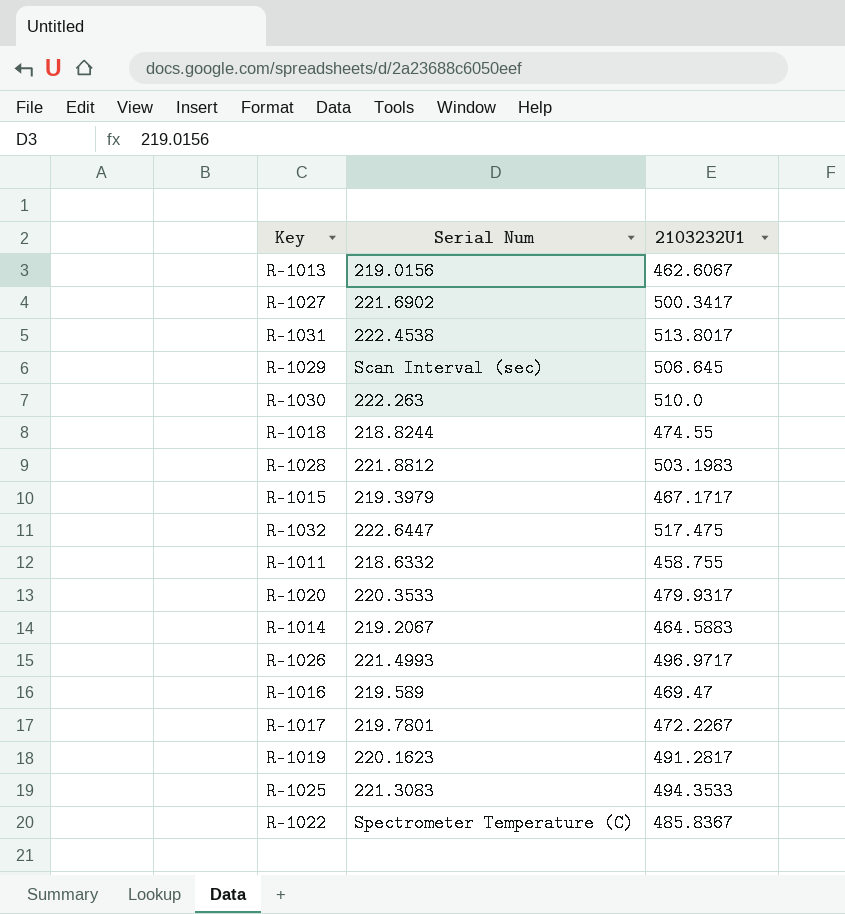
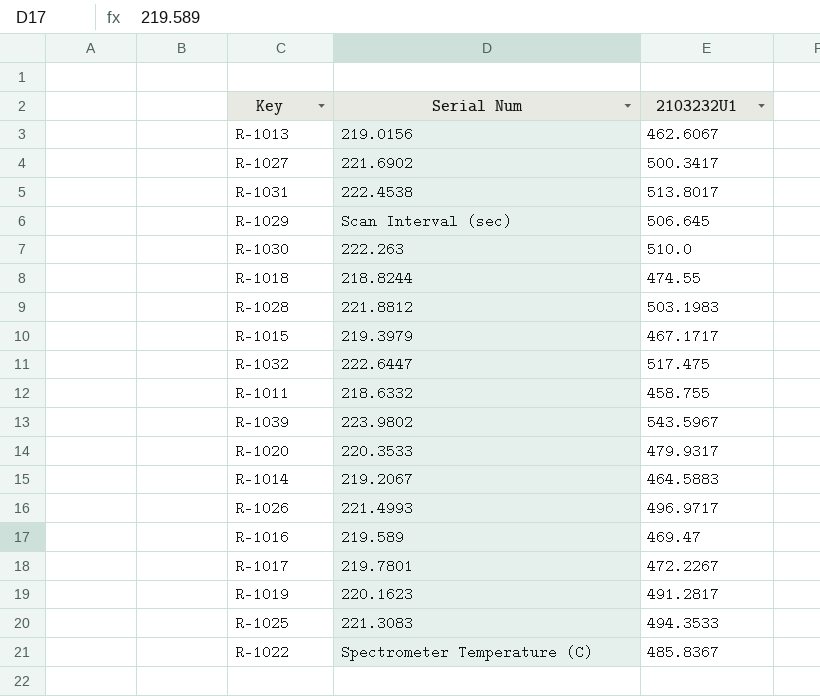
row R-1039: none -> 223.9802 | 543.5967

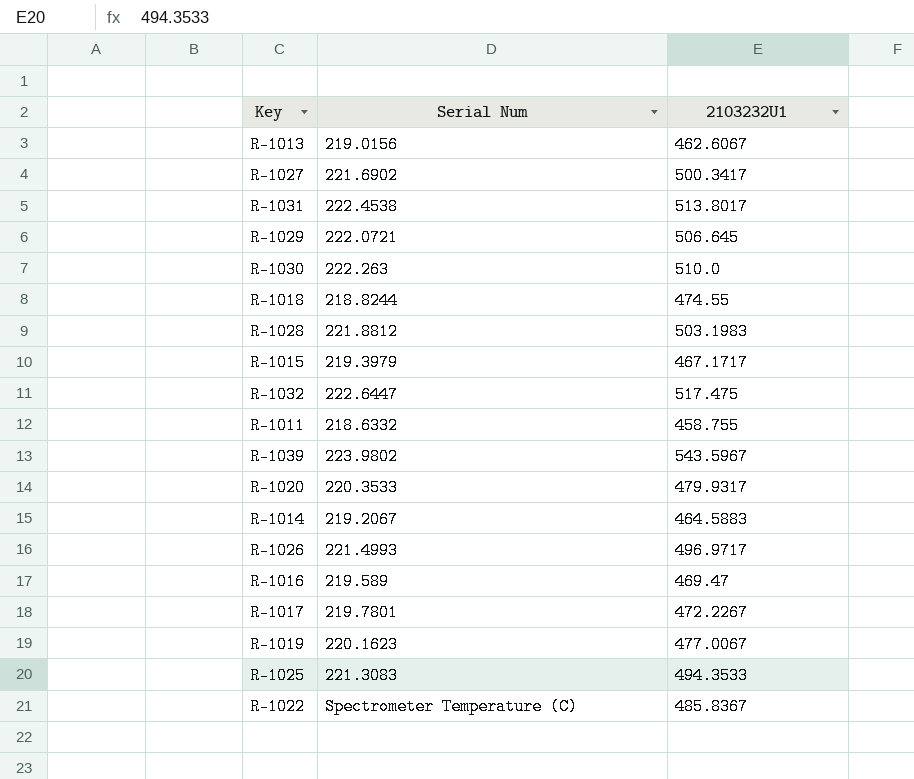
R-1029 | Serial Num: Scan Interval (sec) -> 222.0721
R-1019 | 2103232U1: 491.2817 -> 477.0067

